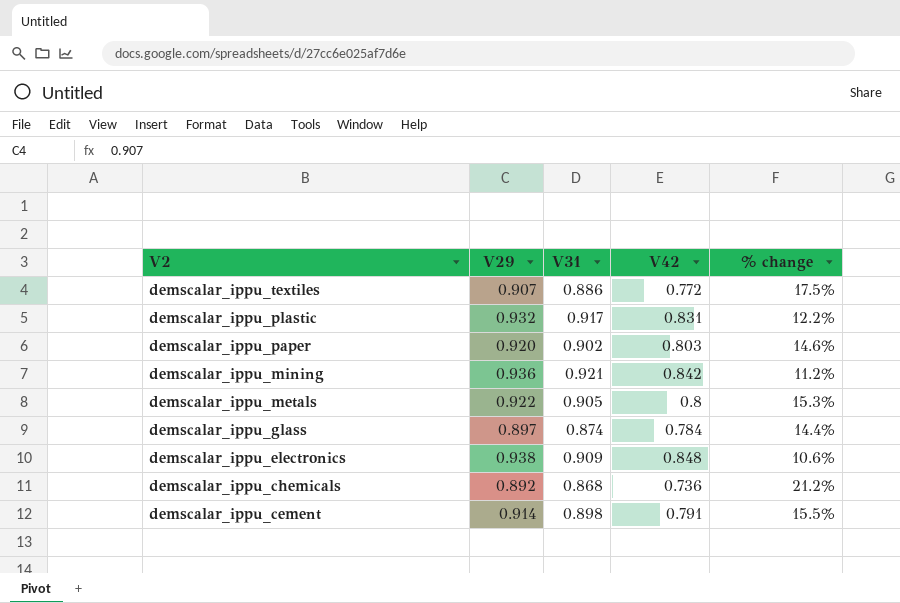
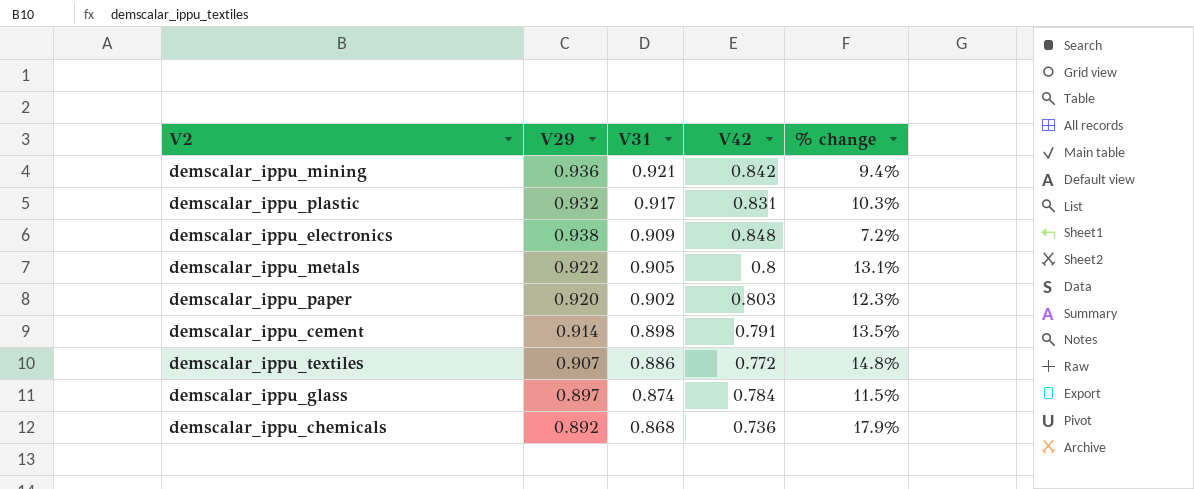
row order: V2 descending -> V31 descending
column % change | formula: ([V29] - [V42]) / [V42] -> ([V31] - [V42]) / [V42]

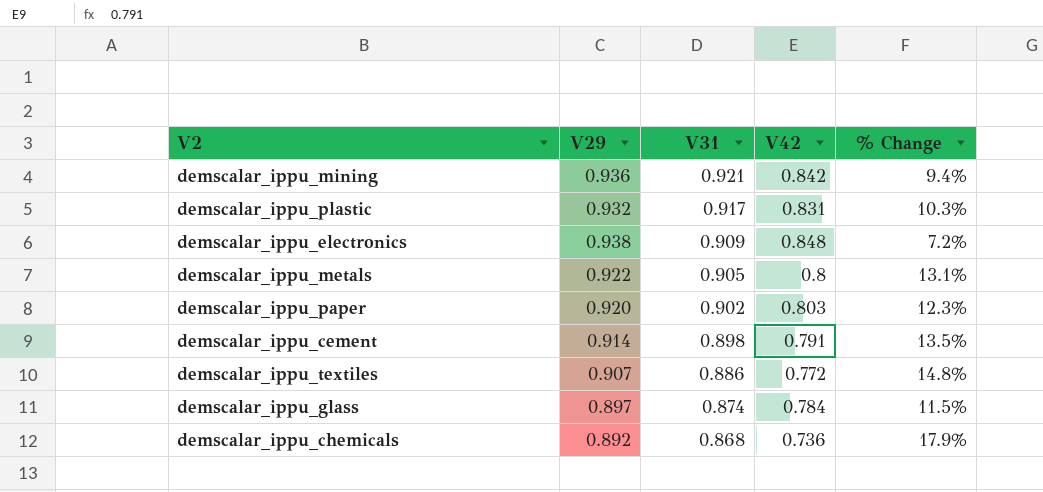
column name: % change -> % Change

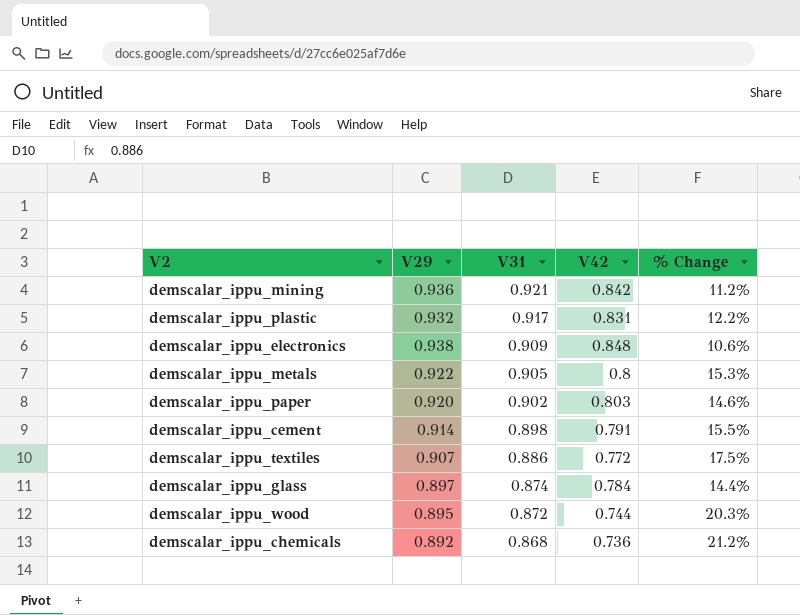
column % Change | formula: ([V31] - [V42]) / [V42] -> ([V29] - [V42]) / [V42]
row demscalar_ippu_wood: none -> 0.895 | 0.872 | 0.744 | 20.3%

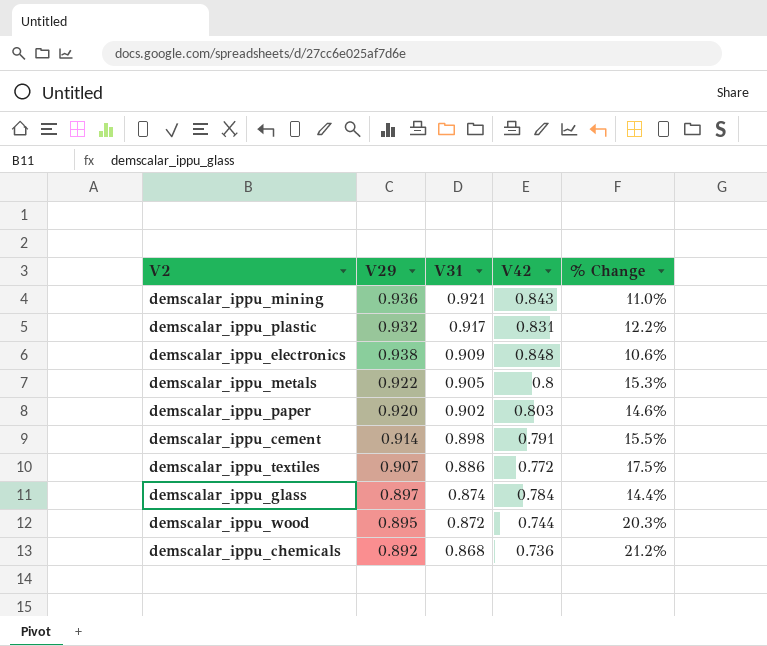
demscalar_ippu_mining | V42: 0.842 -> 0.843
demscalar_ippu_mining | % Change: 11.2% -> 11.0%

